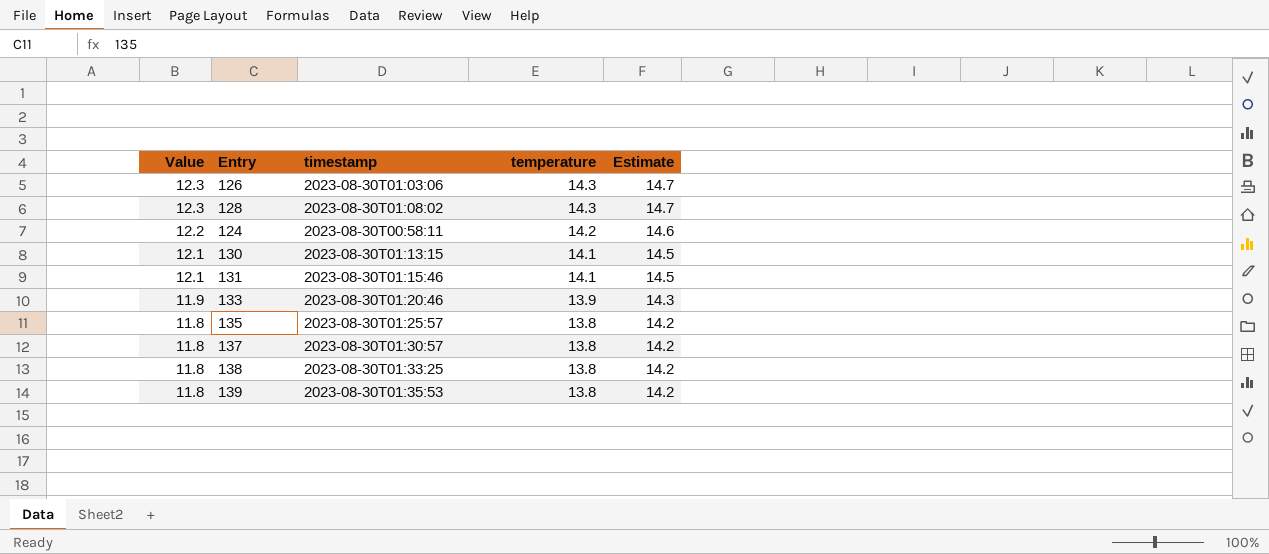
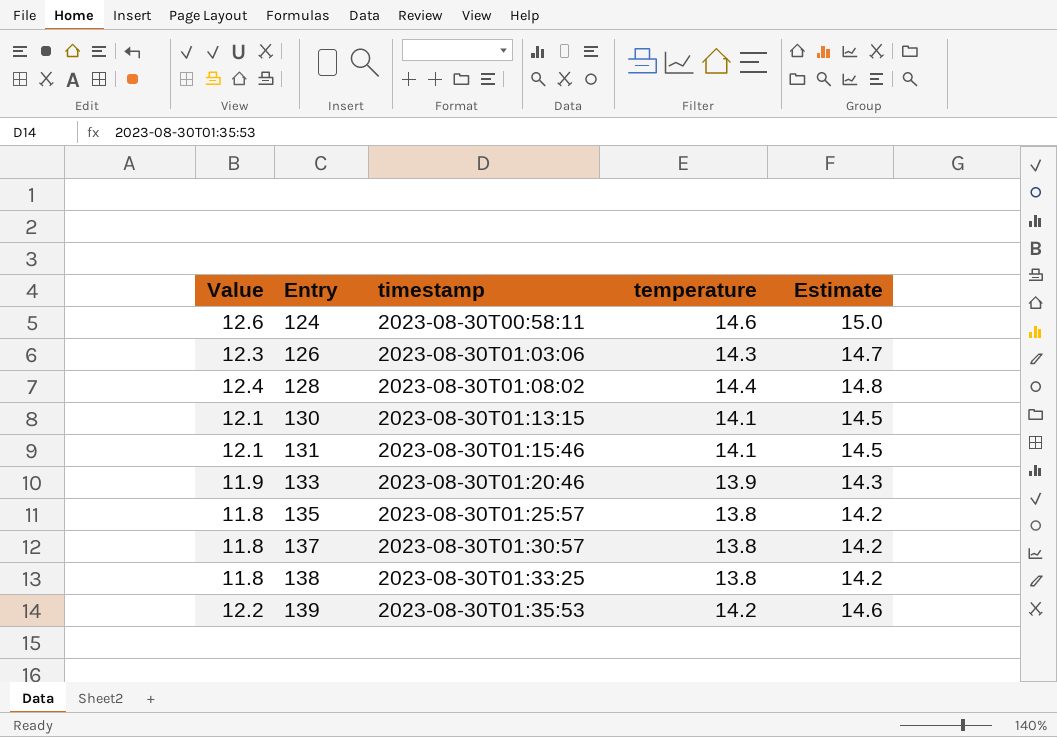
row order: Value descending -> Entry ascending
124 | Value: 12.2 -> 12.6
124 | temperature: 14.2 -> 14.6
124 | Estimate: 14.6 -> 15.0
128 | Value: 12.3 -> 12.4
128 | temperature: 14.3 -> 14.4
128 | Estimate: 14.7 -> 14.8
139 | Value: 11.8 -> 12.2
139 | temperature: 13.8 -> 14.2
139 | Estimate: 14.2 -> 14.6

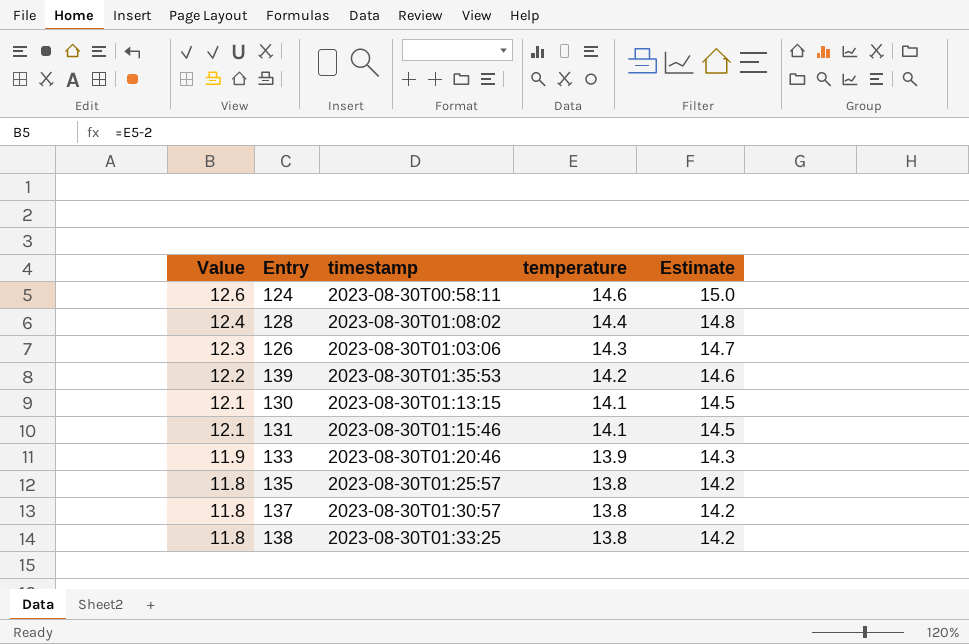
row order: Entry ascending -> Value descending

